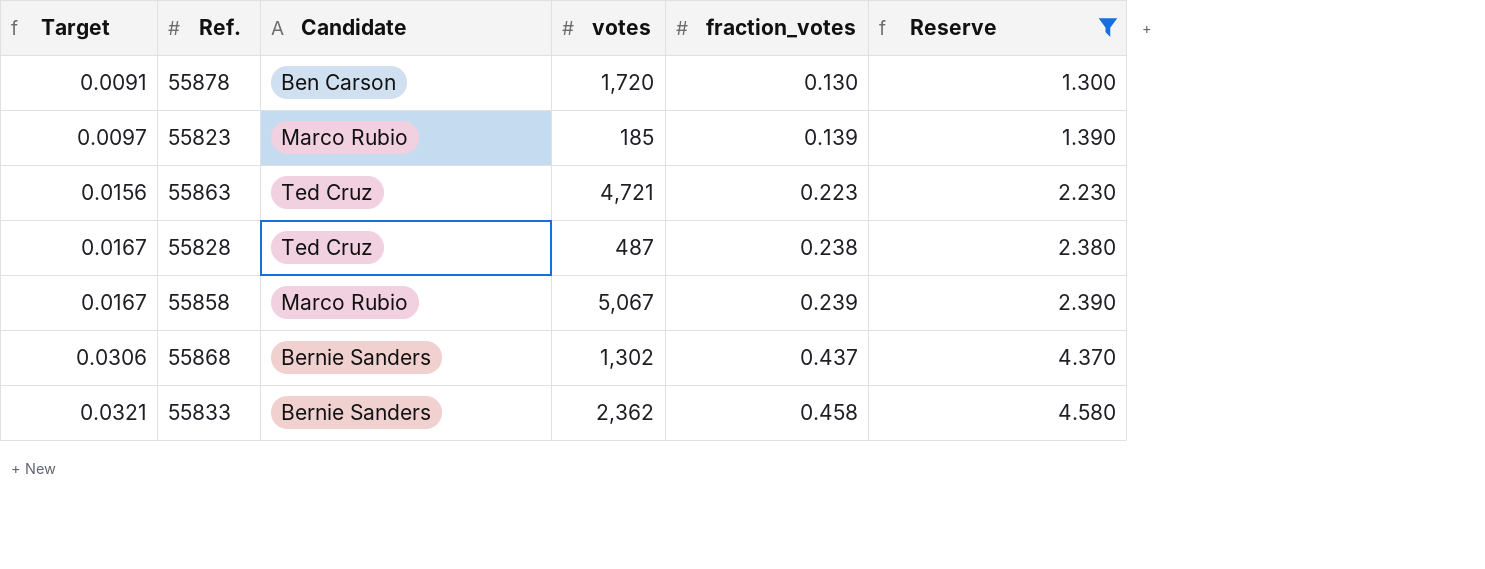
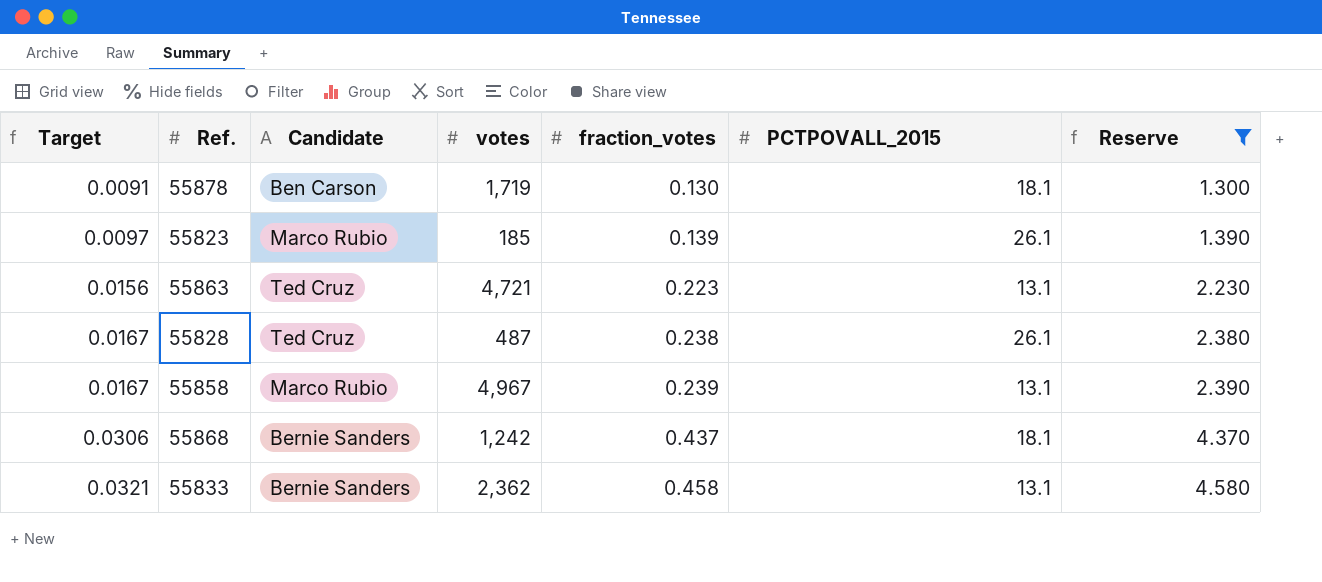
column PCTPOVALL_2015 | position: none -> 6
55878 | votes: 1,720 -> 1,719
55858 | votes: 5,067 -> 4,967
55868 | votes: 1,302 -> 1,242

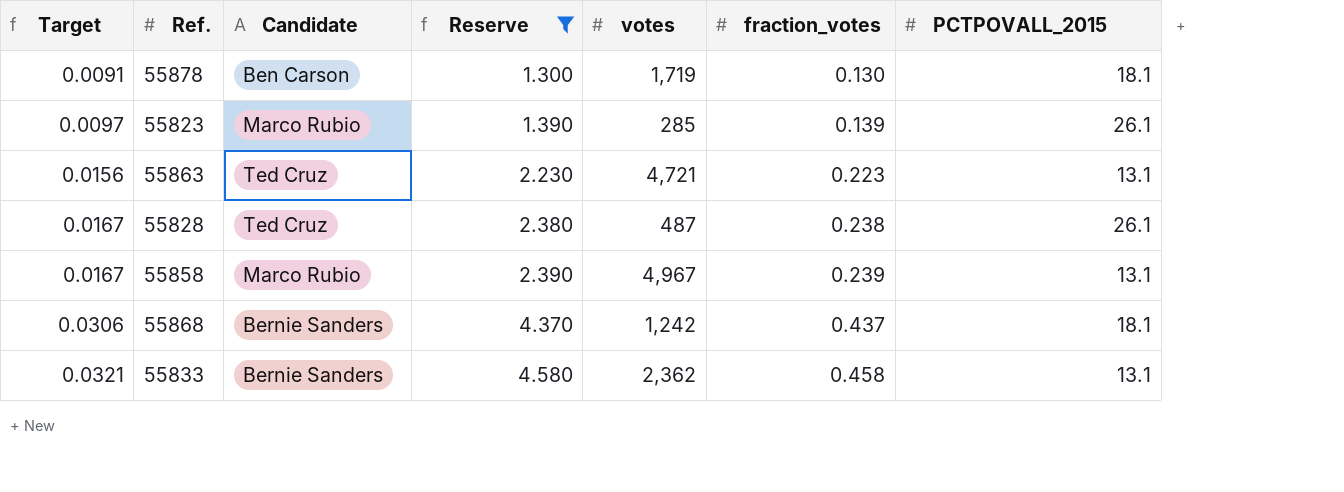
column Reserve | position: 7 -> 4
55823 | votes: 185 -> 285

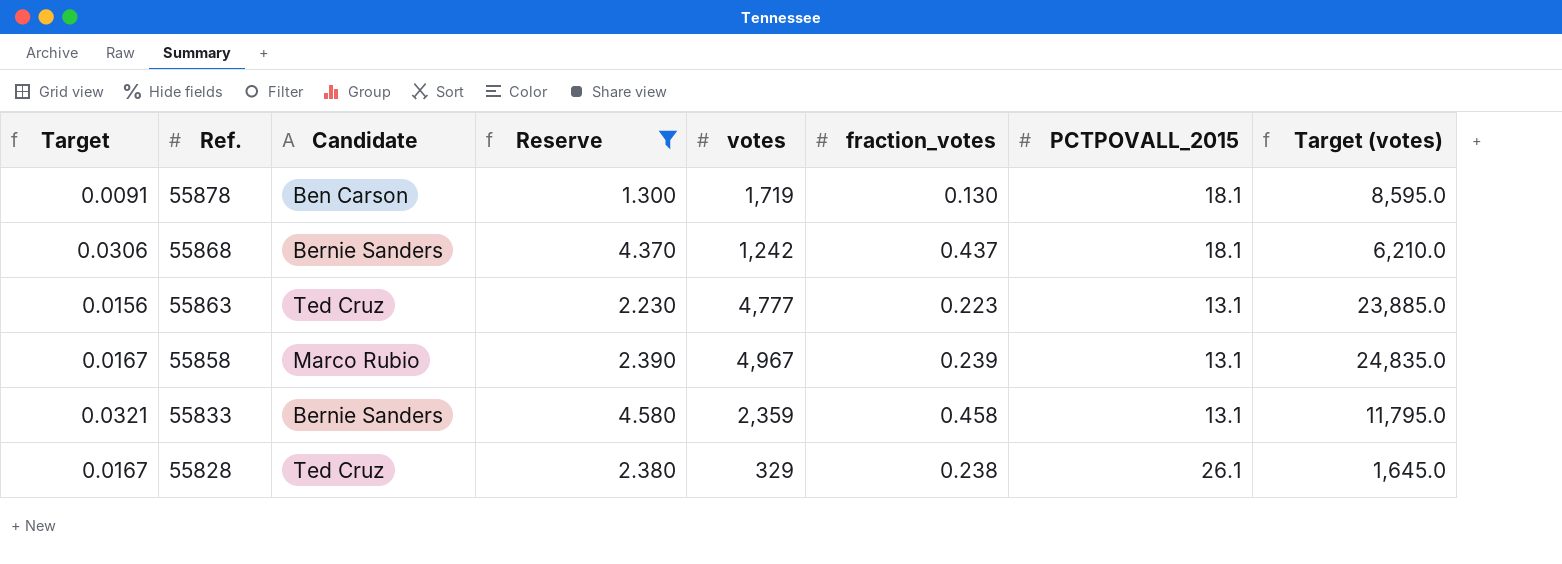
row order: Target ascending -> Ref. descending
column Target (votes) | formula: none -> [votes] * 5
row 55823: 0.0097 | Marco Rubio | 1.390 | 285 | 0.139 | 26.1 -> none
55863 | votes: 4,721 -> 4,777
55833 | votes: 2,362 -> 2,359
55828 | votes: 487 -> 329

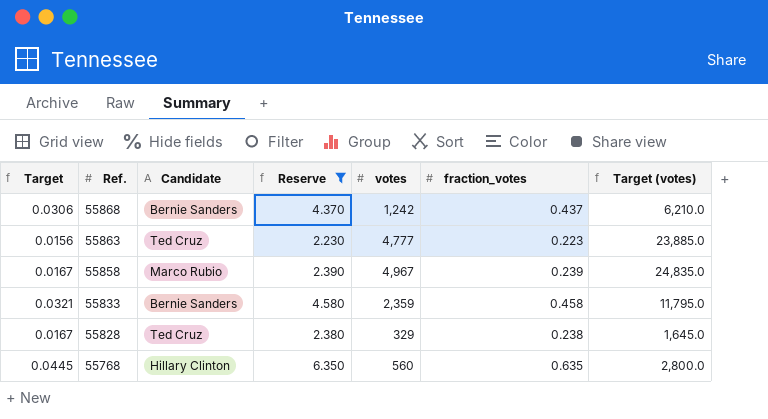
column PCTPOVALL_2015 | position: 7 -> none
row 55878: 0.0091 | Ben Carson | 1.300 | 1,719 | 0.130 | 18.1 | 8,595.0 -> none
row 55768: none -> 0.0445 | Hillary Clinton | 6.350 | 560 | 0.635 | 2,800.0

